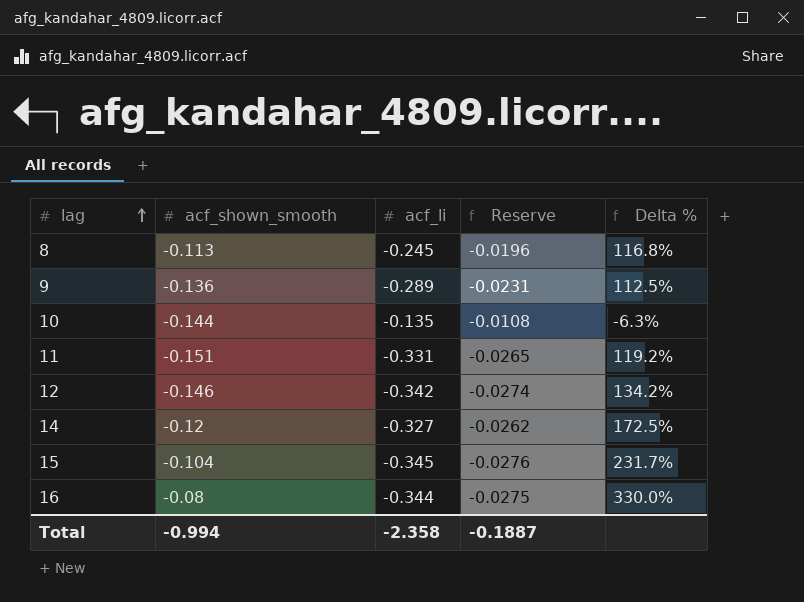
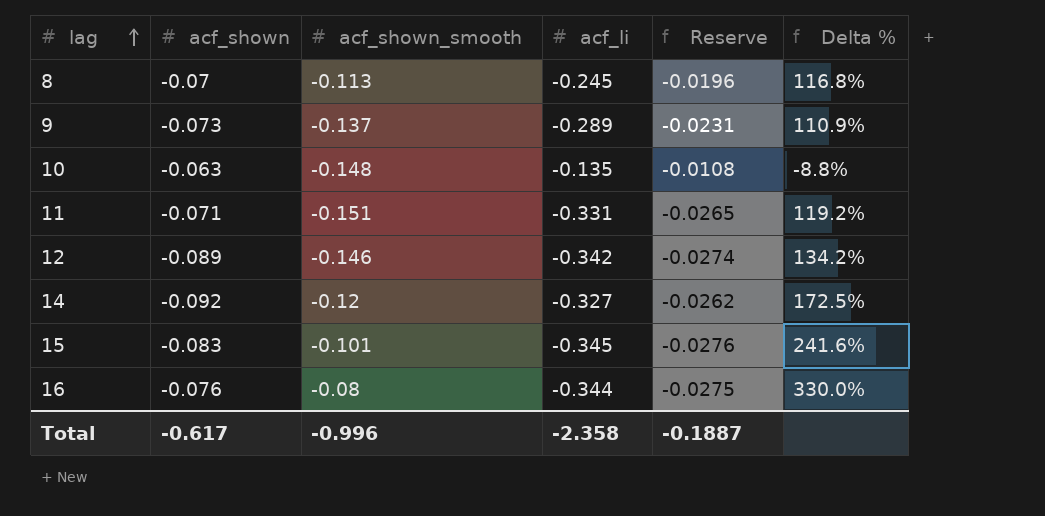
column acf_shown | position: none -> 2
9 | acf_shown_smooth: -0.136 -> -0.137
9 | Delta %: 112.5% -> 110.9%
10 | acf_shown_smooth: -0.144 -> -0.148
10 | Delta %: -6.3% -> -8.8%
15 | acf_shown_smooth: -0.104 -> -0.101
15 | Delta %: 231.7% -> 241.6%
Total | acf_shown_smooth: -0.994 -> -0.996

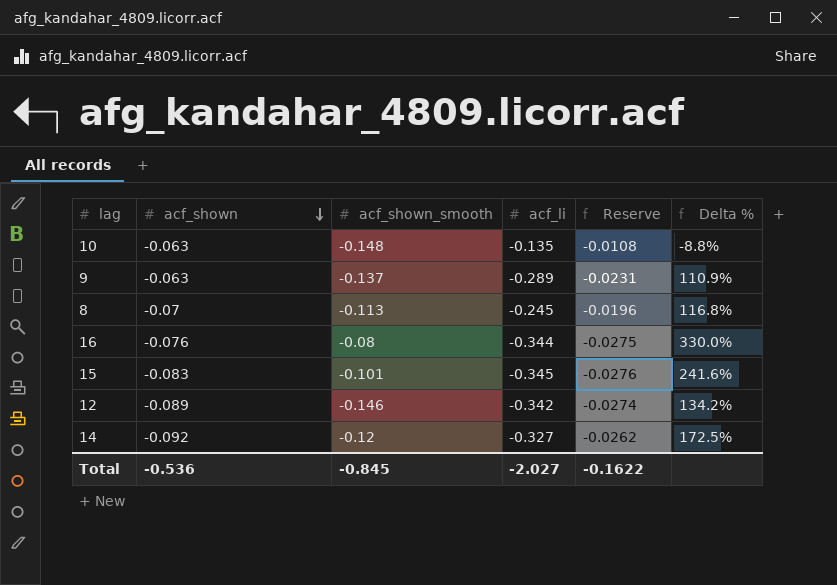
row order: lag ascending -> acf_shown descending
row 11: -0.071 | -0.151 | -0.331 | -0.0265 | 119.2% -> none
9 | acf_shown: -0.073 -> -0.063
Total | acf_shown: -0.617 -> -0.536
Total | acf_shown_smooth: -0.996 -> -0.845
Total | acf_li: -2.358 -> -2.027
Total | Reserve: -0.1887 -> -0.1622

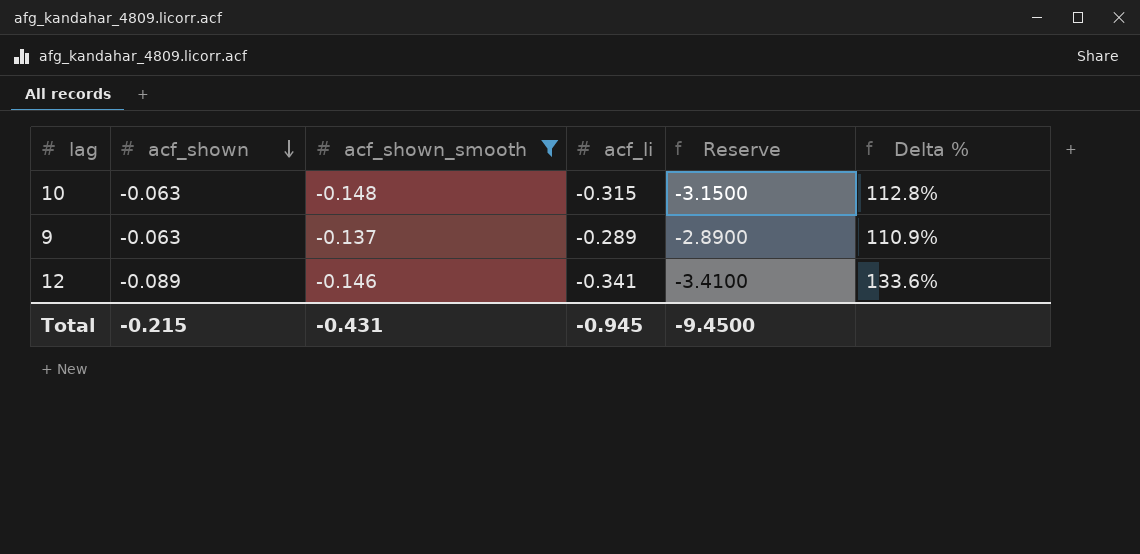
filter: none -> acf_shown_smooth <= -0.137
column Reserve | formula: [acf_li] * 0.08 -> [acf_li] * 10
10 | acf_li: -0.135 -> -0.315
10 | Delta %: -8.8% -> 112.8%
12 | acf_li: -0.342 -> -0.341
12 | Delta %: 134.2% -> 133.6%
Total | acf_shown: -0.536 -> -0.215
Total | acf_shown_smooth: -0.845 -> -0.431
Total | acf_li: -2.027 -> -0.945
Total | Reserve: -0.1622 -> -9.4500

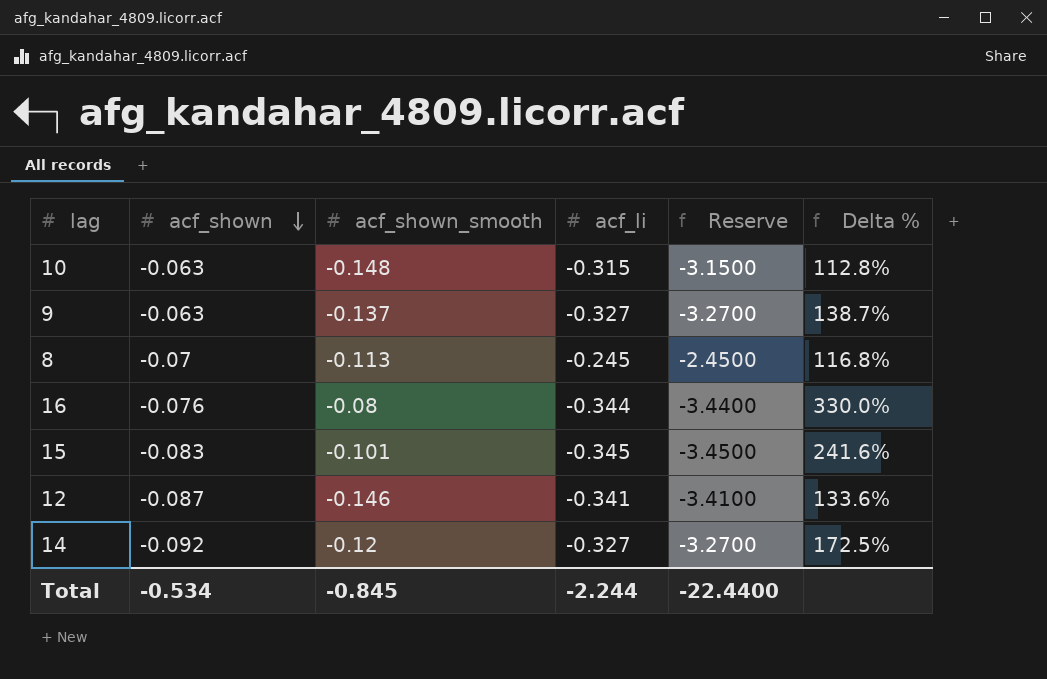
filter: acf_shown_smooth <= -0.137 -> none
9 | acf_li: -0.289 -> -0.327
9 | Reserve: -2.8900 -> -3.2700
9 | Delta %: 110.9% -> 138.7%
12 | acf_shown: -0.089 -> -0.087
Total | acf_shown: -0.215 -> -0.534
Total | acf_shown_smooth: -0.431 -> -0.845
Total | acf_li: -0.945 -> -2.244
Total | Reserve: -9.4500 -> -22.4400

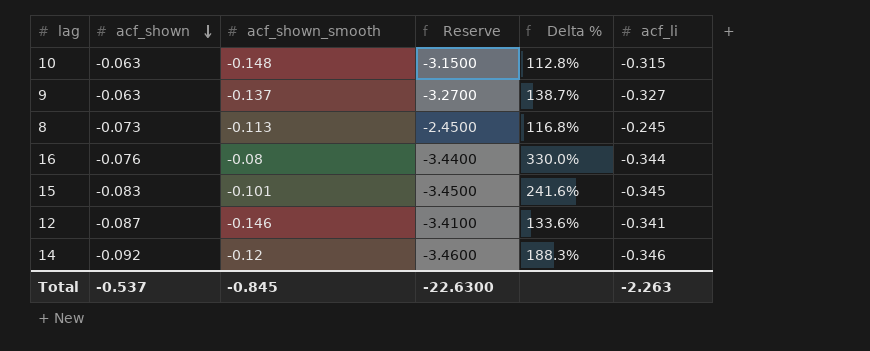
column acf_li | position: 4 -> 6
8 | acf_shown: -0.07 -> -0.073
14 | Reserve: -3.2700 -> -3.4600
14 | Delta %: 172.5% -> 188.3%
14 | acf_li: -0.327 -> -0.346
Total | acf_shown: -0.534 -> -0.537
Total | Reserve: -22.4400 -> -22.6300
Total | acf_li: -2.244 -> -2.263

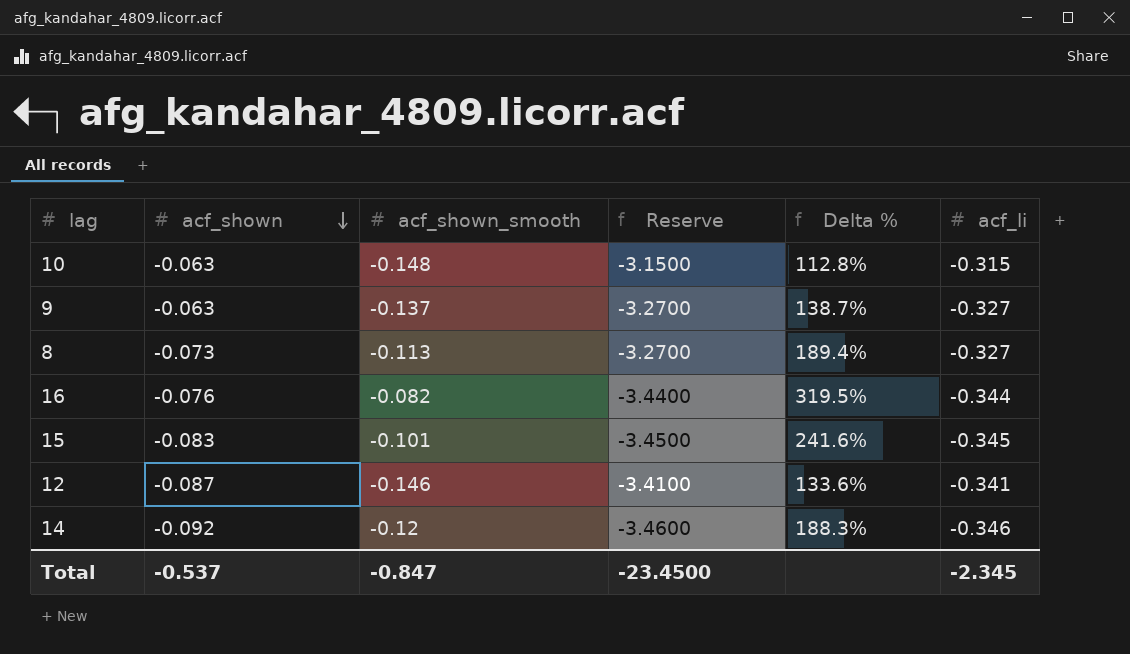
8 | Reserve: -2.4500 -> -3.2700
8 | Delta %: 116.8% -> 189.4%
8 | acf_li: -0.245 -> -0.327
16 | acf_shown_smooth: -0.08 -> -0.082
16 | Delta %: 330.0% -> 319.5%
Total | acf_shown_smooth: -0.845 -> -0.847
Total | Reserve: -22.6300 -> -23.4500
Total | acf_li: -2.263 -> -2.345

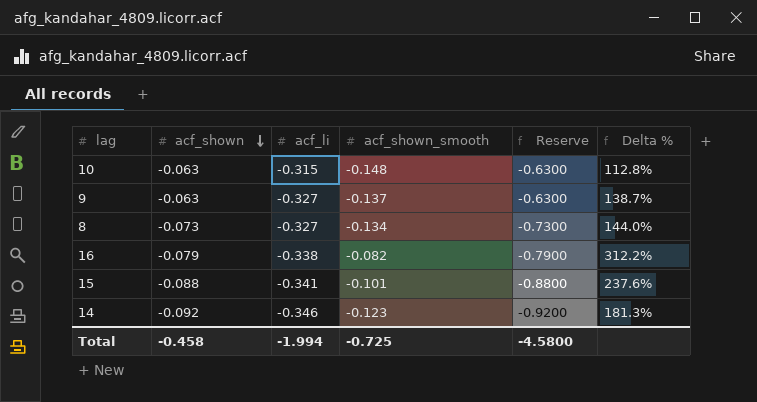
column acf_li | position: 6 -> 3
column Reserve | formula: [acf_li] * 10 -> [acf_shown] * 10
row 12: -0.087 | -0.146 | -3.4100 | 133.6% | -0.341 -> none
8 | acf_shown_smooth: -0.113 -> -0.134
8 | Delta %: 189.4% -> 144.0%
16 | acf_shown: -0.076 -> -0.079
16 | acf_li: -0.344 -> -0.338
16 | Delta %: 319.5% -> 312.2%
15 | acf_shown: -0.083 -> -0.088
15 | acf_li: -0.345 -> -0.341
15 | Delta %: 241.6% -> 237.6%
14 | acf_shown_smooth: -0.12 -> -0.123
14 | Delta %: 188.3% -> 181.3%
Total | acf_shown: -0.537 -> -0.458
Total | acf_li: -2.345 -> -1.994
Total | acf_shown_smooth: -0.847 -> -0.725
Total | Reserve: -23.4500 -> -4.5800

